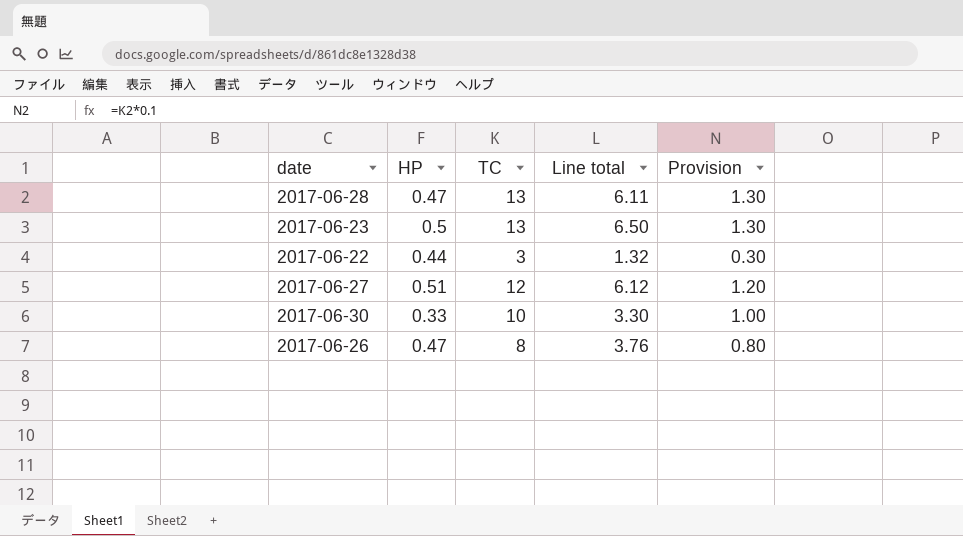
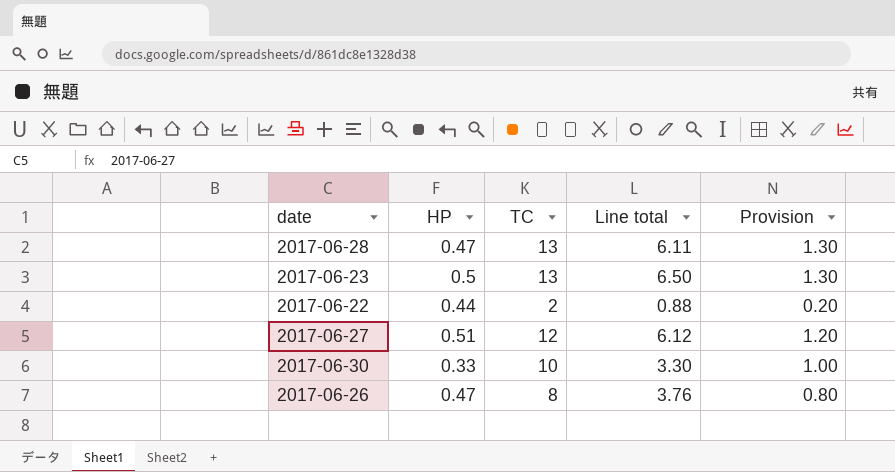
2017-06-22 | TC: 3 -> 2
2017-06-22 | Line total: 1.32 -> 0.88
2017-06-22 | Provision: 0.30 -> 0.20

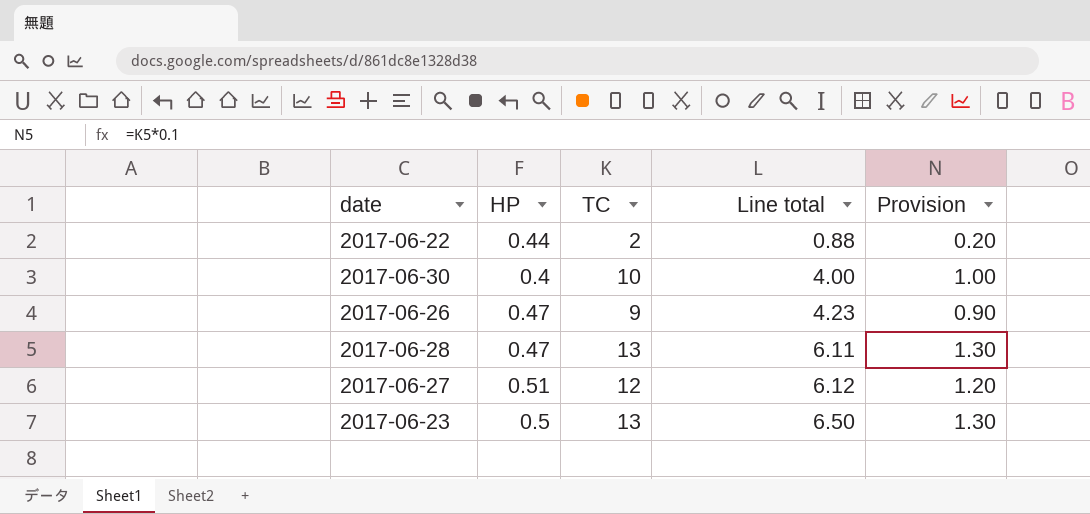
row order: none -> Line total ascending
2017-06-30 | HP: 0.33 -> 0.4
2017-06-30 | Line total: 3.30 -> 4.00
2017-06-26 | TC: 8 -> 9
2017-06-26 | Line total: 3.76 -> 4.23
2017-06-26 | Provision: 0.80 -> 0.90

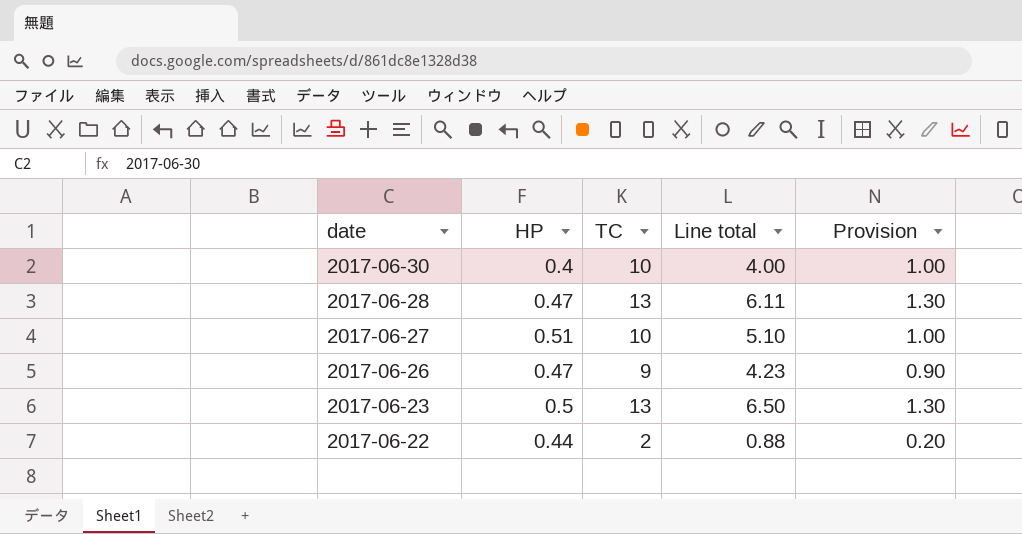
row order: Line total ascending -> date descending
2017-06-27 | TC: 12 -> 10
2017-06-27 | Line total: 6.12 -> 5.10
2017-06-27 | Provision: 1.20 -> 1.00

